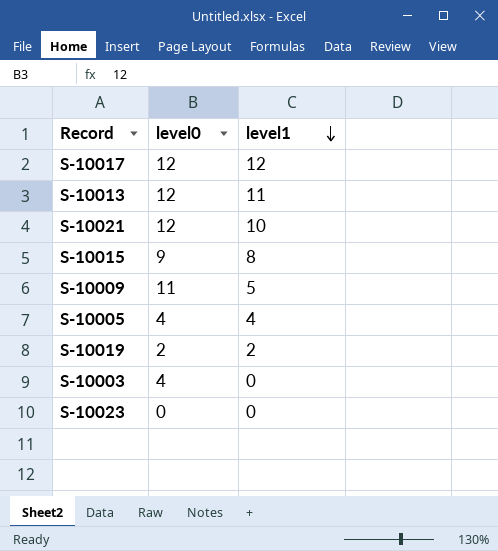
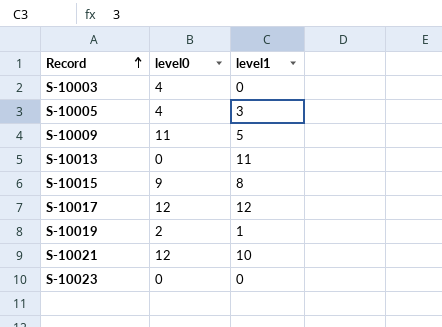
row order: level1 descending -> Record ascending
S-10005 | level1: 4 -> 3
S-10013 | level0: 12 -> 0
S-10019 | level1: 2 -> 1

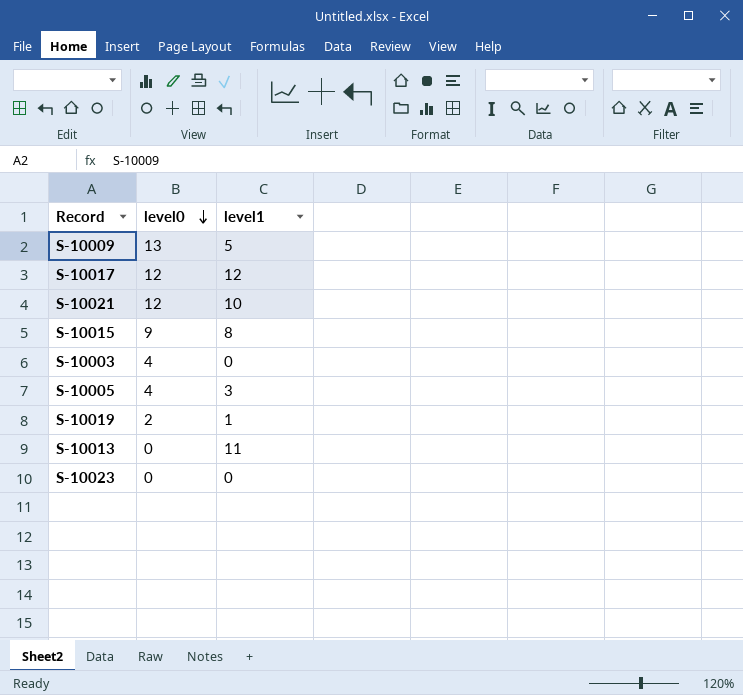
row order: Record ascending -> level0 descending
S-10009 | level0: 11 -> 13

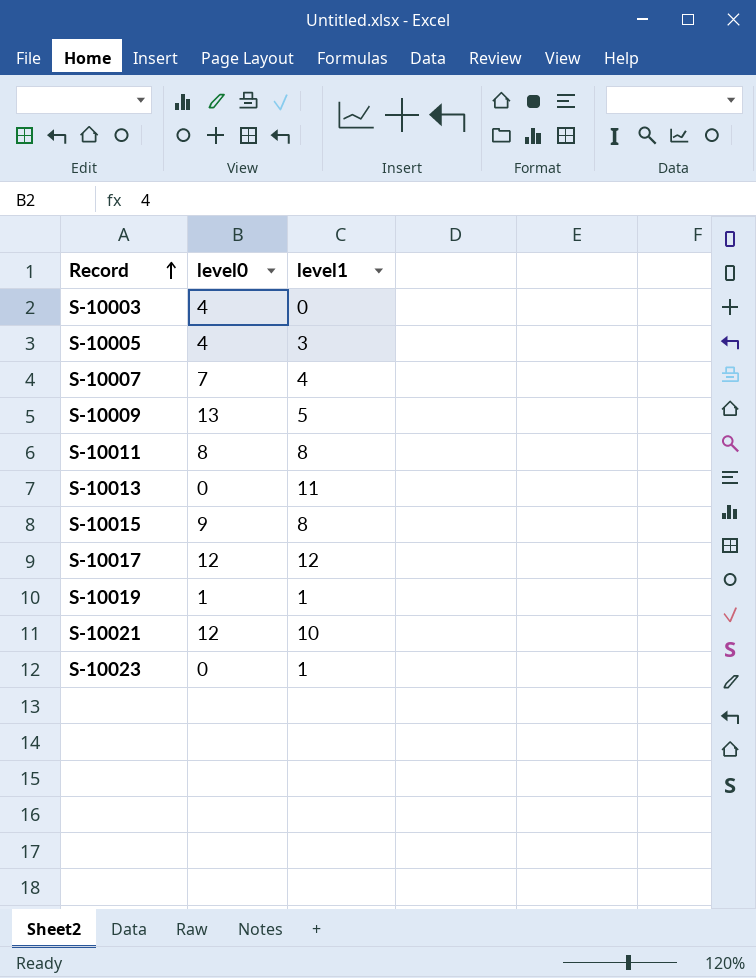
row order: level0 descending -> Record ascending
row S-10007: none -> 7 | 4
row S-10011: none -> 8 | 8
S-10019 | level0: 2 -> 1
S-10023 | level1: 0 -> 1

